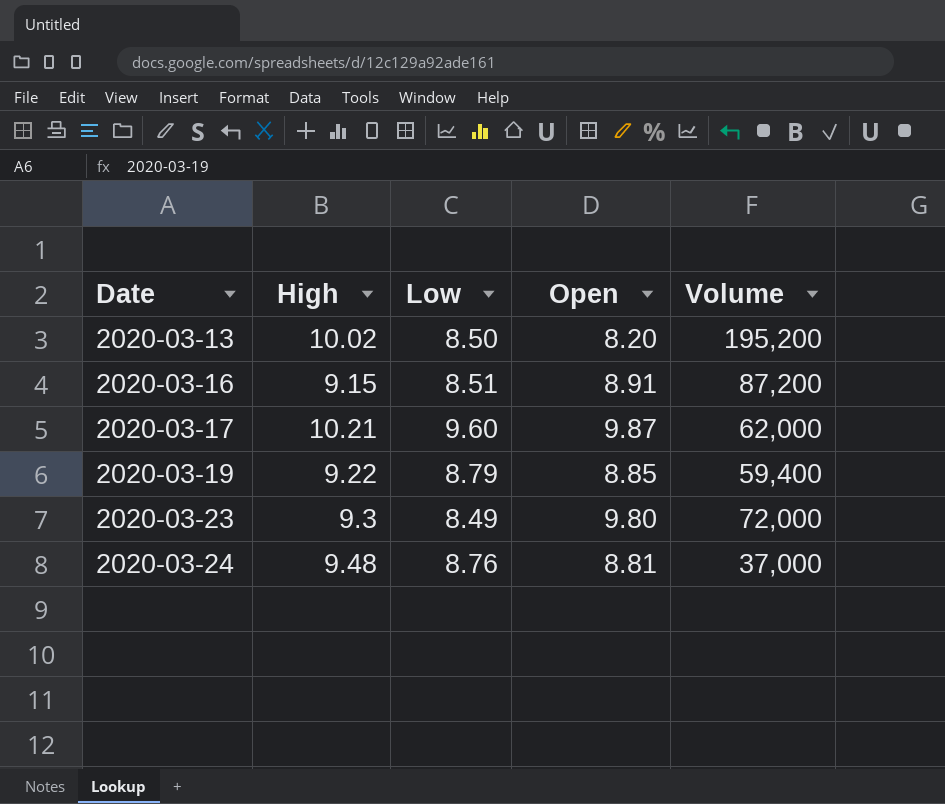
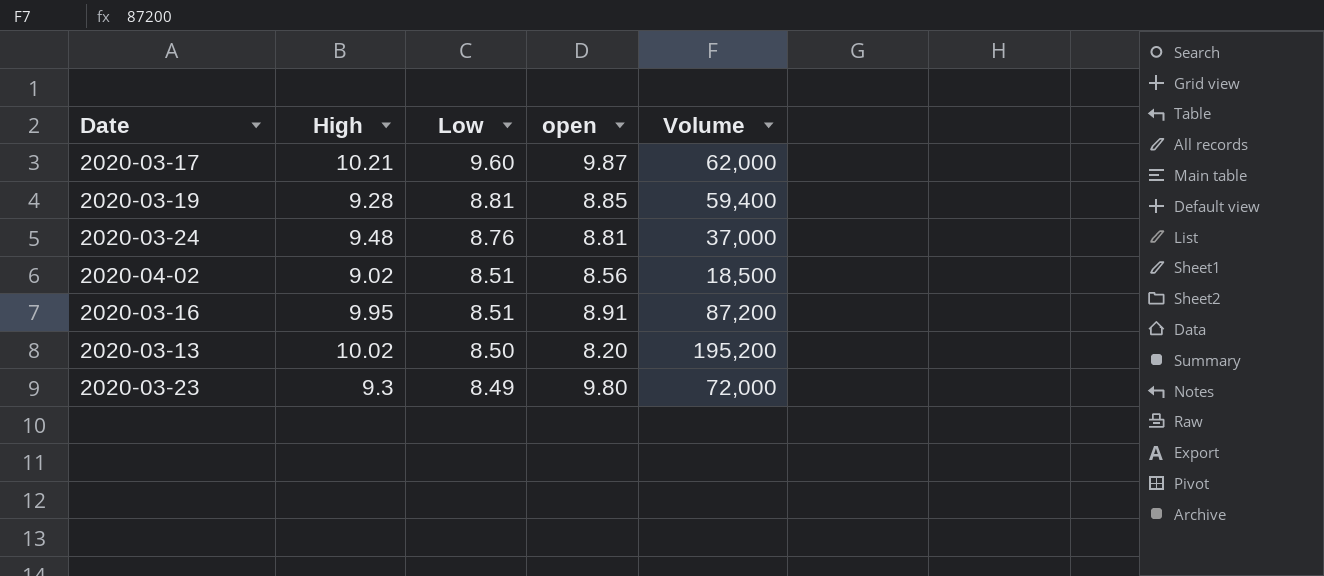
row order: Date ascending -> Low descending
column name: Open -> open
2020-03-19 | High: 9.22 -> 9.28
2020-03-19 | Low: 8.79 -> 8.81
row 2020-04-02: none -> 9.02 | 8.51 | 8.56 | 18,500
2020-03-16 | High: 9.15 -> 9.95

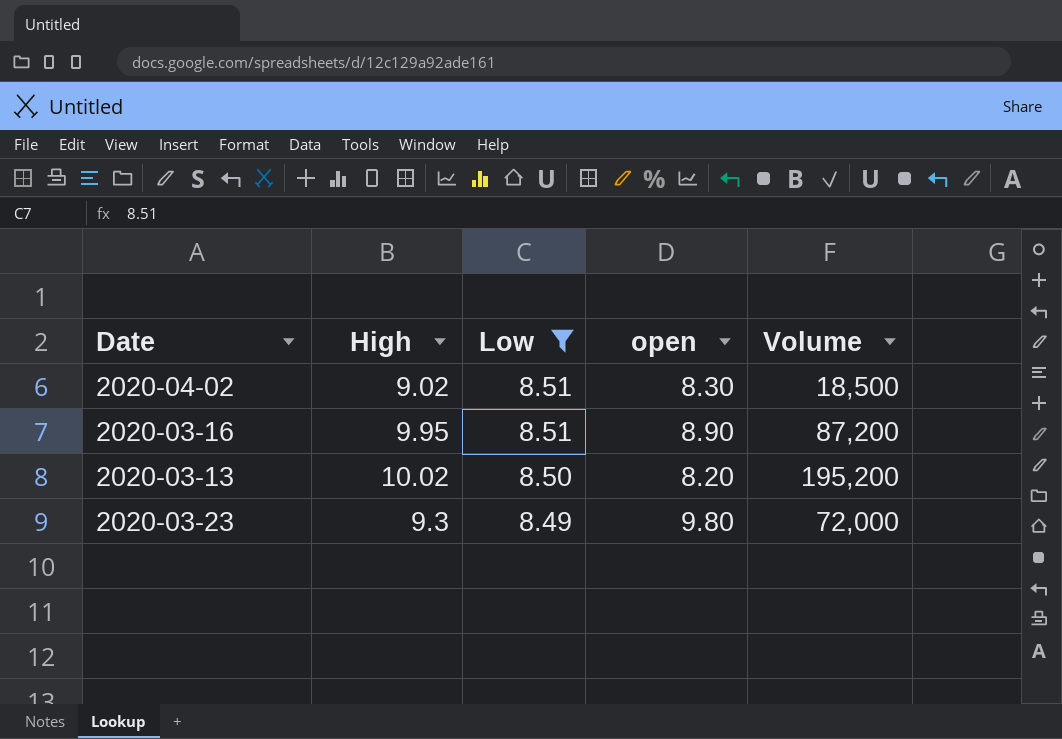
filter: none -> Low <= 8.51
2020-04-02 | open: 8.56 -> 8.30
2020-03-16 | open: 8.91 -> 8.90

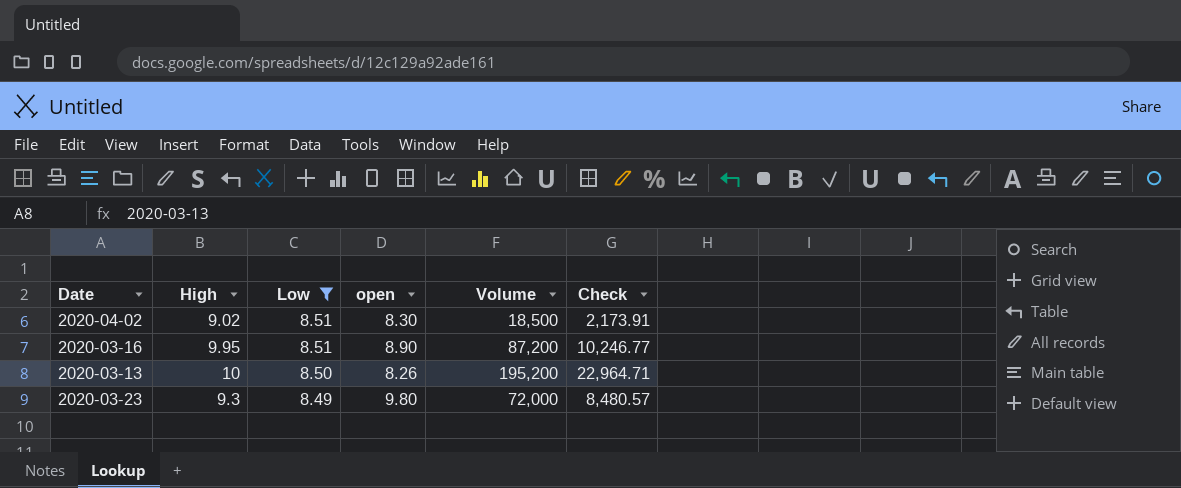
column Check | formula: none -> [Volume] / [Low]
2020-03-13 | High: 10.02 -> 10
2020-03-13 | open: 8.20 -> 8.26

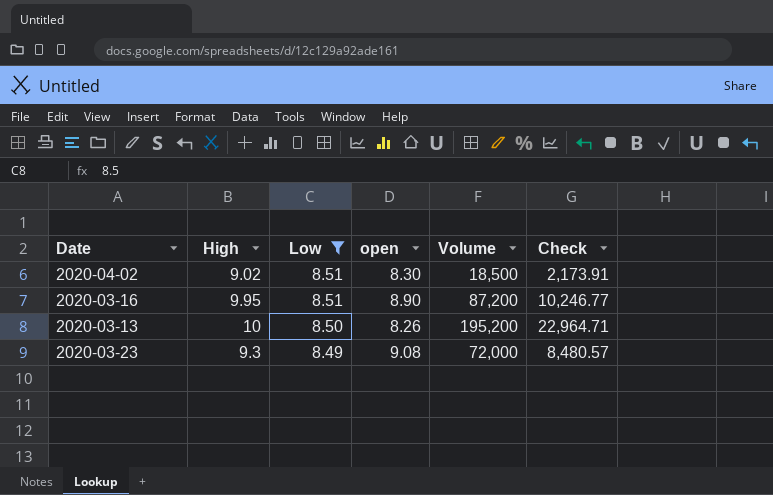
2020-03-23 | open: 9.80 -> 9.08

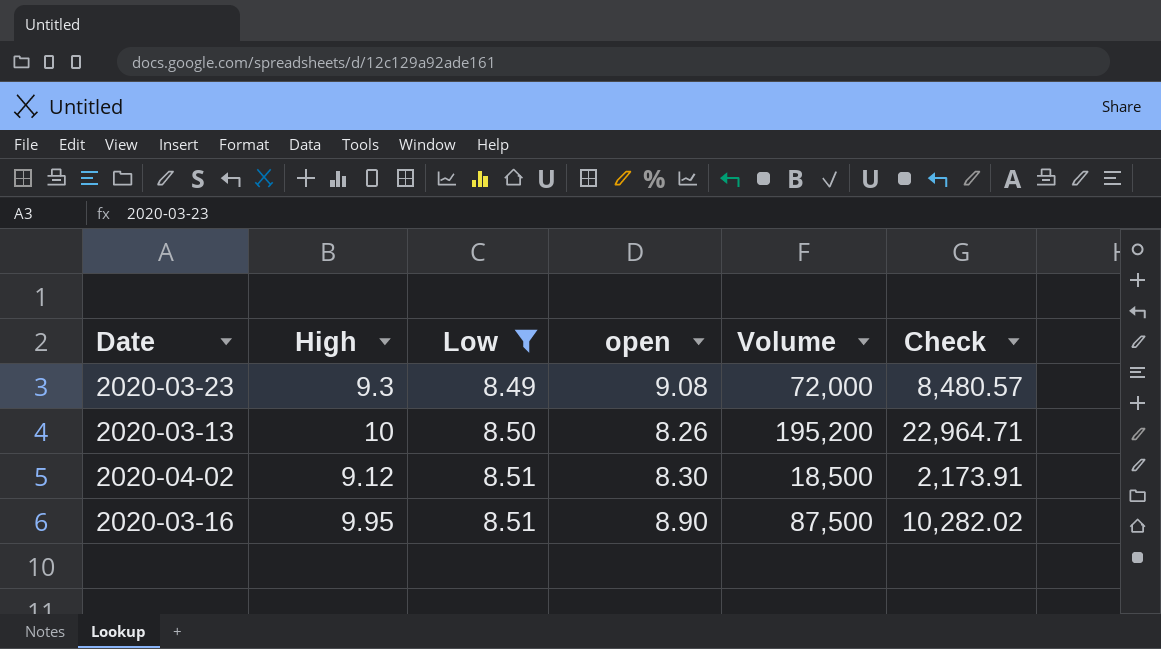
row order: Low descending -> Low ascending
2020-04-02 | High: 9.02 -> 9.12
2020-03-16 | Volume: 87,200 -> 87,500
2020-03-16 | Check: 10,246.77 -> 10,282.02

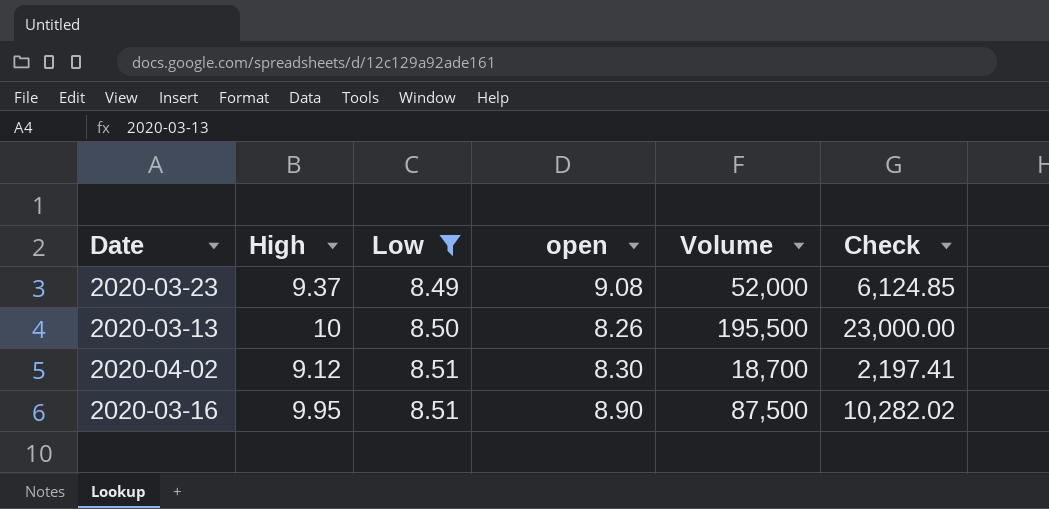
2020-03-23 | High: 9.3 -> 9.37
2020-03-23 | Volume: 72,000 -> 52,000
2020-03-23 | Check: 8,480.57 -> 6,124.85
2020-03-13 | Volume: 195,200 -> 195,500
2020-03-13 | Check: 22,964.71 -> 23,000.00
2020-04-02 | Volume: 18,500 -> 18,700
2020-04-02 | Check: 2,173.91 -> 2,197.41

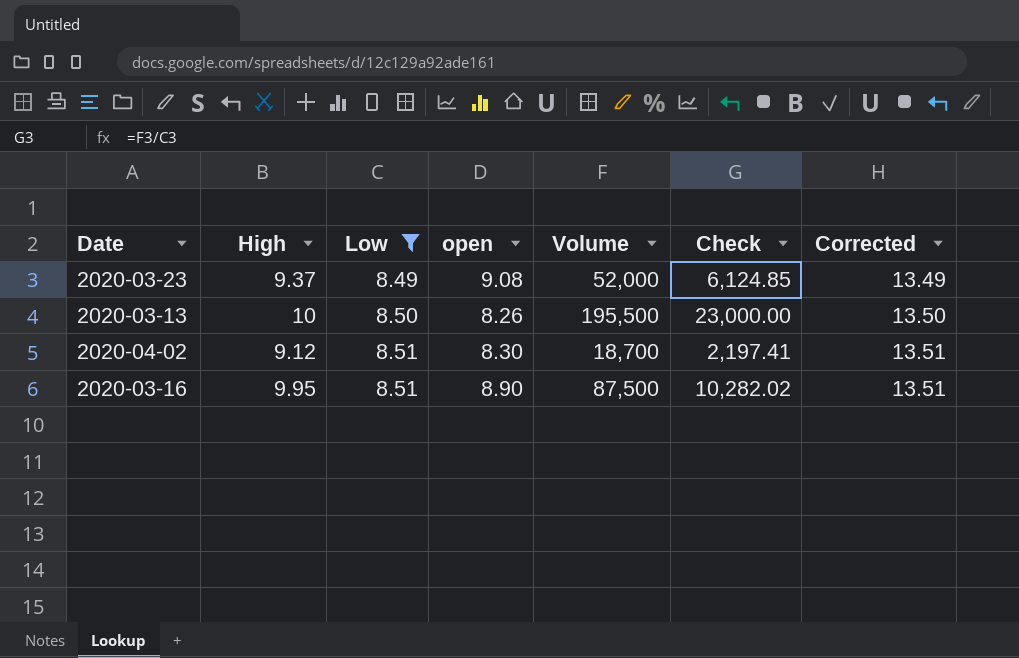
column Corrected | formula: none -> [Low] + 5

